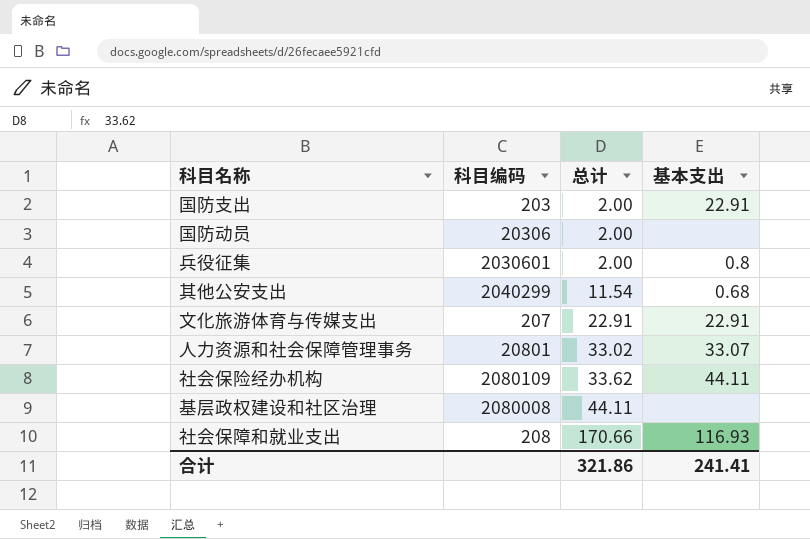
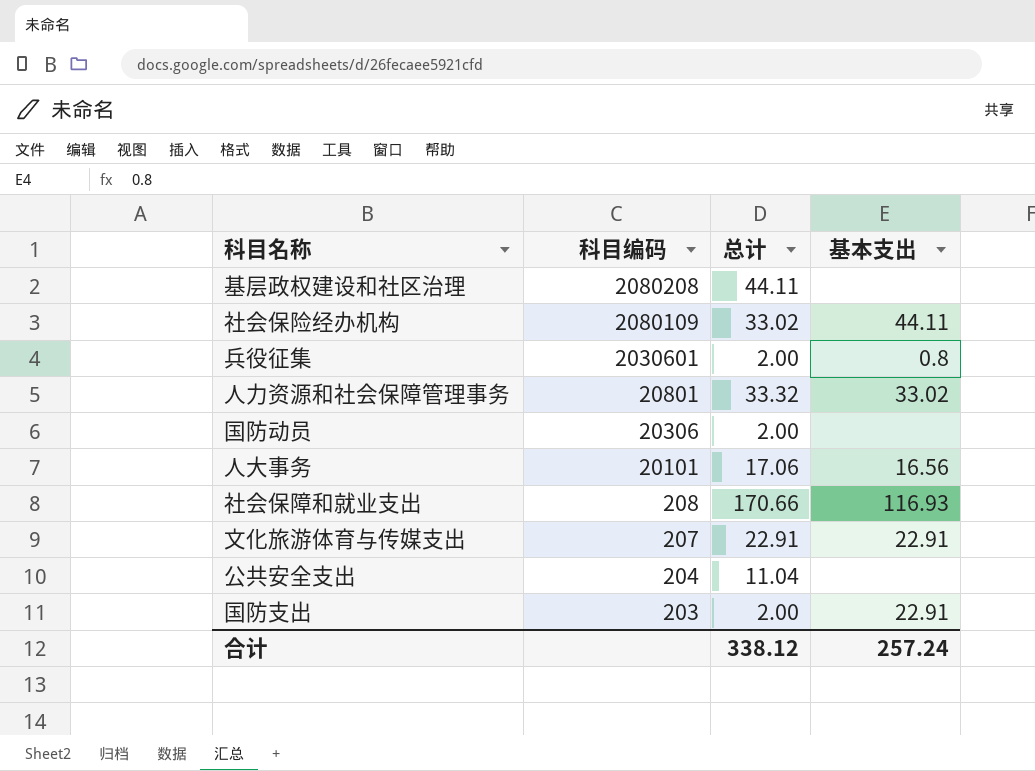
row order: 总计 ascending -> 科目编码 descending
row 其他公安支出: 2040299 | 11.54 | 0.68 -> none
基层政权建设和社区治理 | 科目编码: 2080008 -> 2080208
社会保险经办机构 | 总计: 33.62 -> 33.02
人力资源和社会保障管理事务 | 总计: 33.02 -> 33.32
人力资源和社会保障管理事务 | 基本支出: 33.07 -> 33.02
row 人大事务: none -> 20101 | 17.06 | 16.56
row 公共安全支出: none -> 204 | 11.04 | none
合计 | 总计: 321.86 -> 338.12
合计 | 基本支出: 241.41 -> 257.24

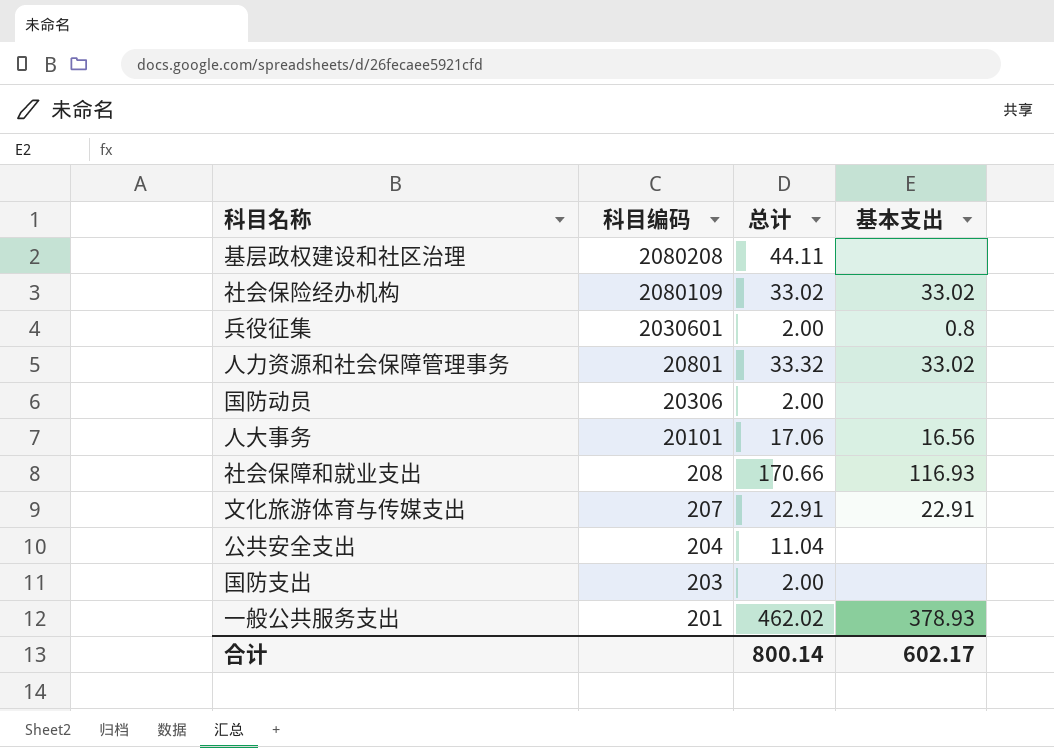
社会保险经办机构 | 基本支出: 44.11 -> 33.02
国防支出 | 基本支出: 22.91 -> none
row 一般公共服务支出: none -> 201 | 462.02 | 378.93
合计 | 总计: 338.12 -> 800.14
合计 | 基本支出: 257.24 -> 602.17

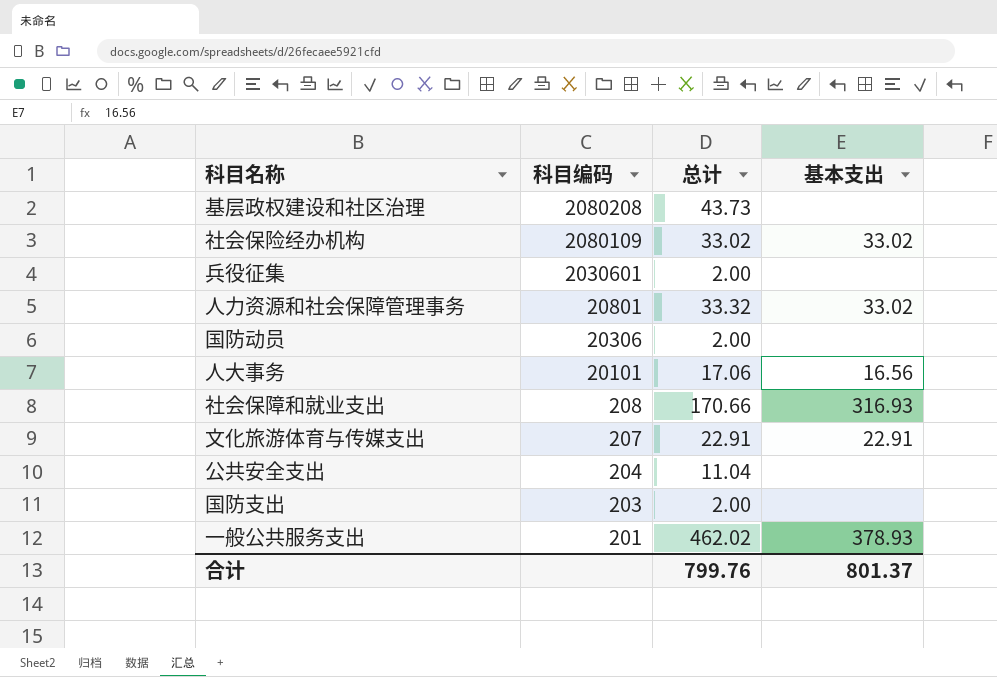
基层政权建设和社区治理 | 总计: 44.11 -> 43.73
兵役征集 | 基本支出: 0.8 -> none
社会保障和就业支出 | 基本支出: 116.93 -> 316.93
合计 | 总计: 800.14 -> 799.76
合计 | 基本支出: 602.17 -> 801.37

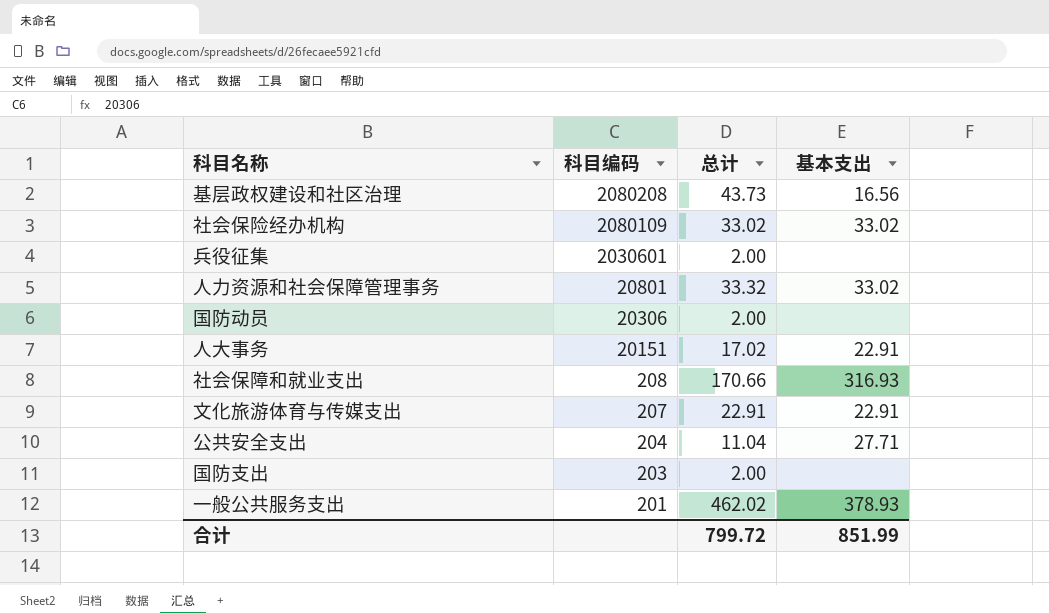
基层政权建设和社区治理 | 基本支出: none -> 16.56
人大事务 | 科目编码: 20101 -> 20151
人大事务 | 总计: 17.06 -> 17.02
人大事务 | 基本支出: 16.56 -> 22.91
公共安全支出 | 基本支出: none -> 27.71
合计 | 总计: 799.76 -> 799.72
合计 | 基本支出: 801.37 -> 851.99

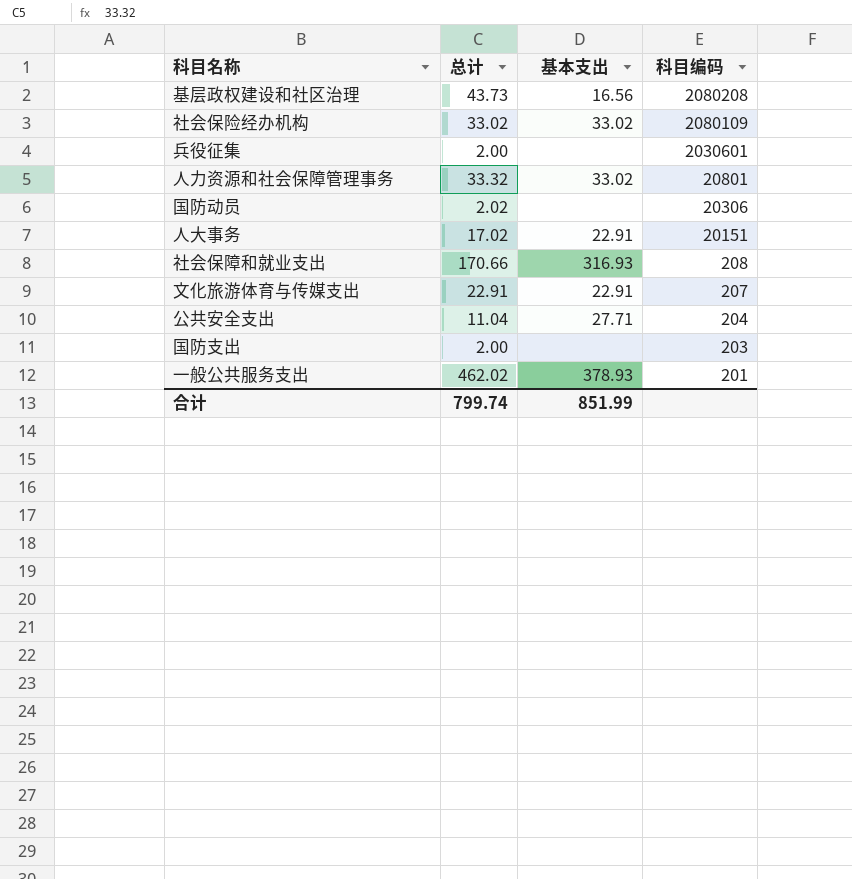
column 科目编码 | position: 2 -> 4
国防动员 | 总计: 2.00 -> 2.02
合计 | 总计: 799.72 -> 799.74

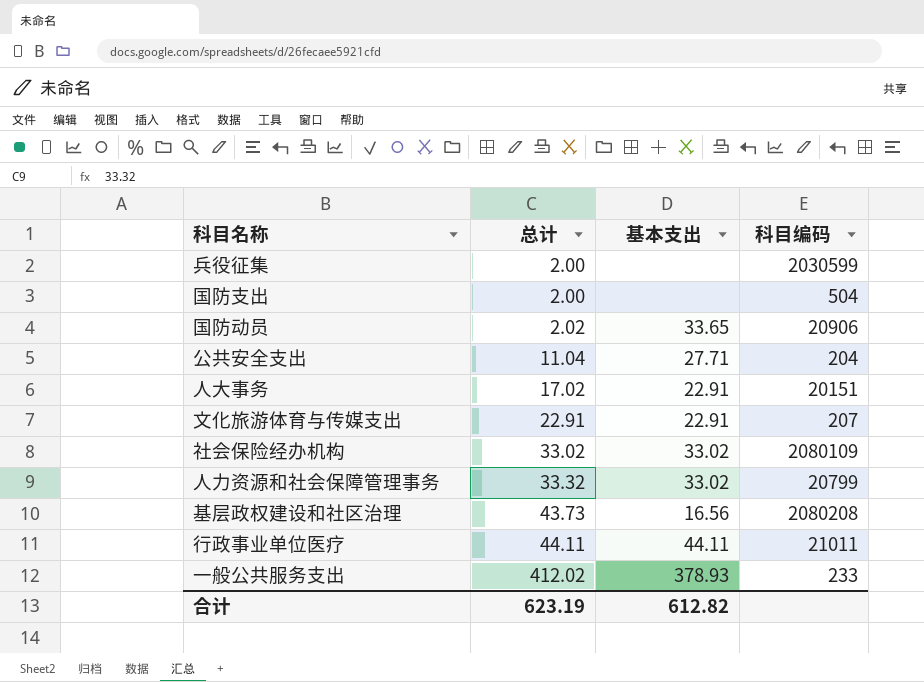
row order: 科目编码 descending -> 总计 ascending
row 社会保障和就业支出: 170.66 | 316.93 | 208 -> none
兵役征集 | 科目编码: 2030601 -> 2030599
国防支出 | 科目编码: 203 -> 504
国防动员 | 基本支出: none -> 33.65
国防动员 | 科目编码: 20306 -> 20906
人力资源和社会保障管理事务 | 科目编码: 20801 -> 20799
row 行政事业单位医疗: none -> 44.11 | 44.11 | 21011
一般公共服务支出 | 总计: 462.02 -> 412.02
一般公共服务支出 | 科目编码: 201 -> 233
合计 | 总计: 799.74 -> 623.19
合计 | 基本支出: 851.99 -> 612.82

